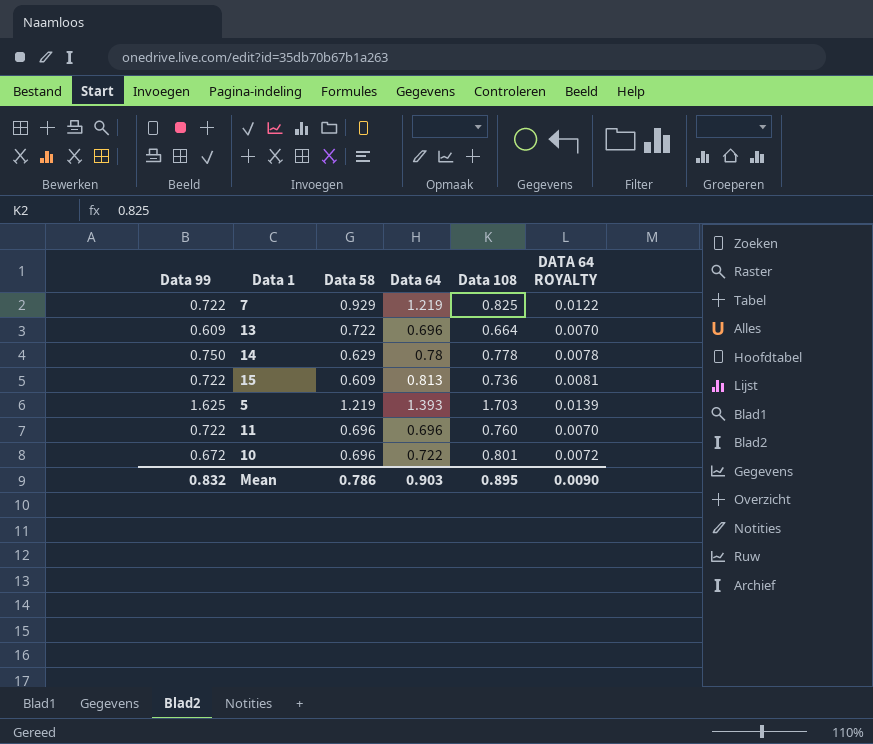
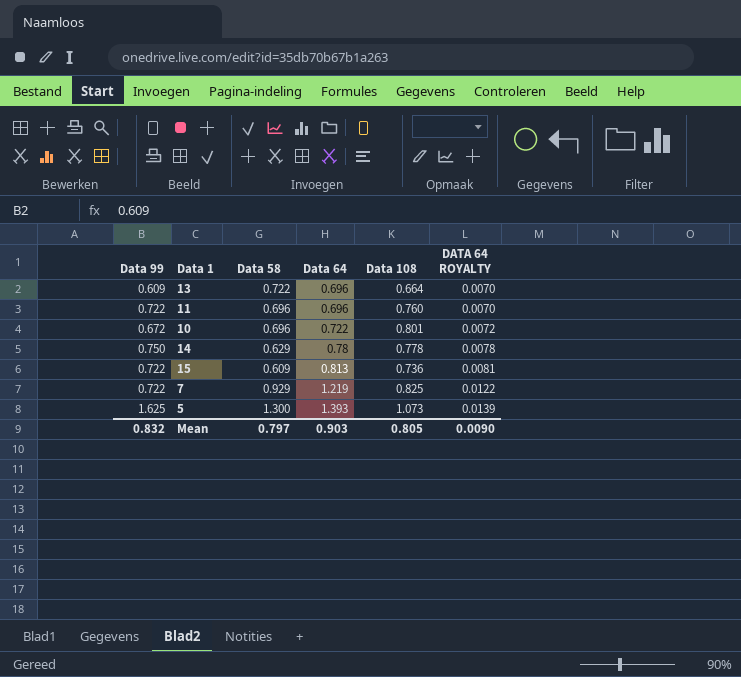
row order: none -> Data 64 ascending
5 | Data 58: 1.219 -> 1.300
5 | Data 108: 1.703 -> 1.073
Mean | Data 58: 0.786 -> 0.797
Mean | Data 108: 0.895 -> 0.805

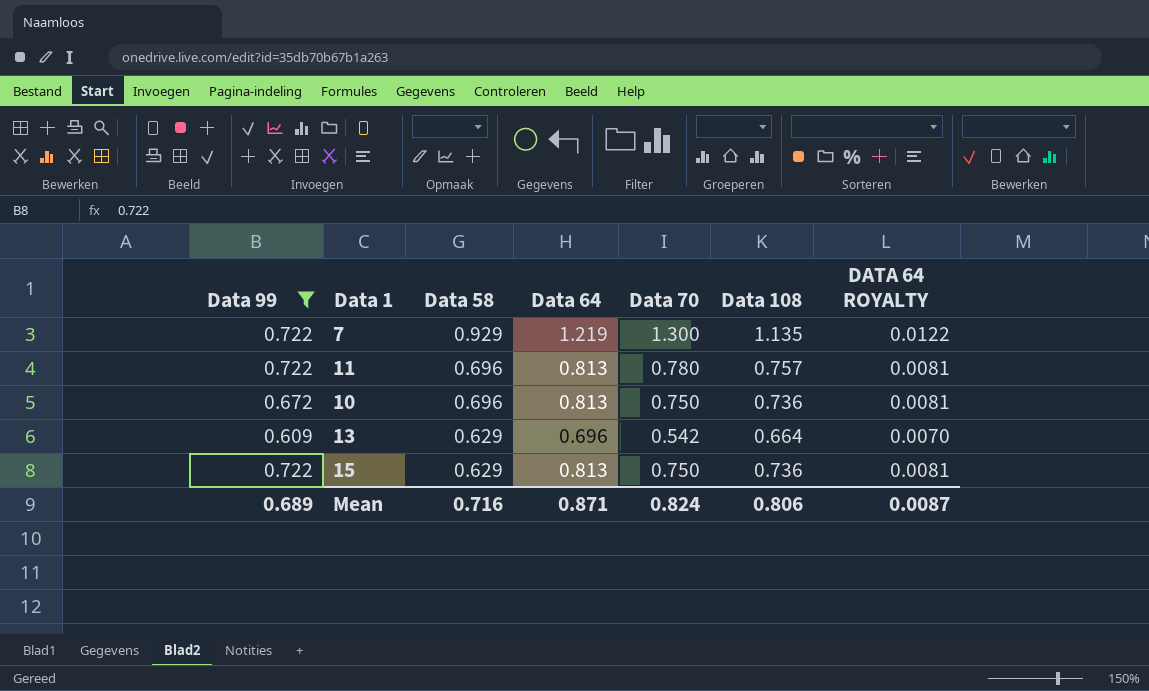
filter: none -> Data 99 <= 0.722
row order: Data 64 ascending -> Data 58 descending
column Data 70 | position: none -> 5
7 | Data 108: 0.825 -> 1.135
11 | Data 64: 0.696 -> 0.813
11 | Data 108: 0.760 -> 0.757
11 | DATA 64 ROYALTY: 0.0070 -> 0.0081
10 | Data 64: 0.722 -> 0.813
10 | Data 108: 0.801 -> 0.736
10 | DATA 64 ROYALTY: 0.0072 -> 0.0081
13 | Data 58: 0.722 -> 0.629
15 | Data 58: 0.609 -> 0.629
Mean | Data 99: 0.832 -> 0.689
Mean | Data 58: 0.797 -> 0.716
Mean | Data 64: 0.903 -> 0.871
Mean | Data 108: 0.805 -> 0.806
Mean | DATA 64 ROYALTY: 0.0090 -> 0.0087

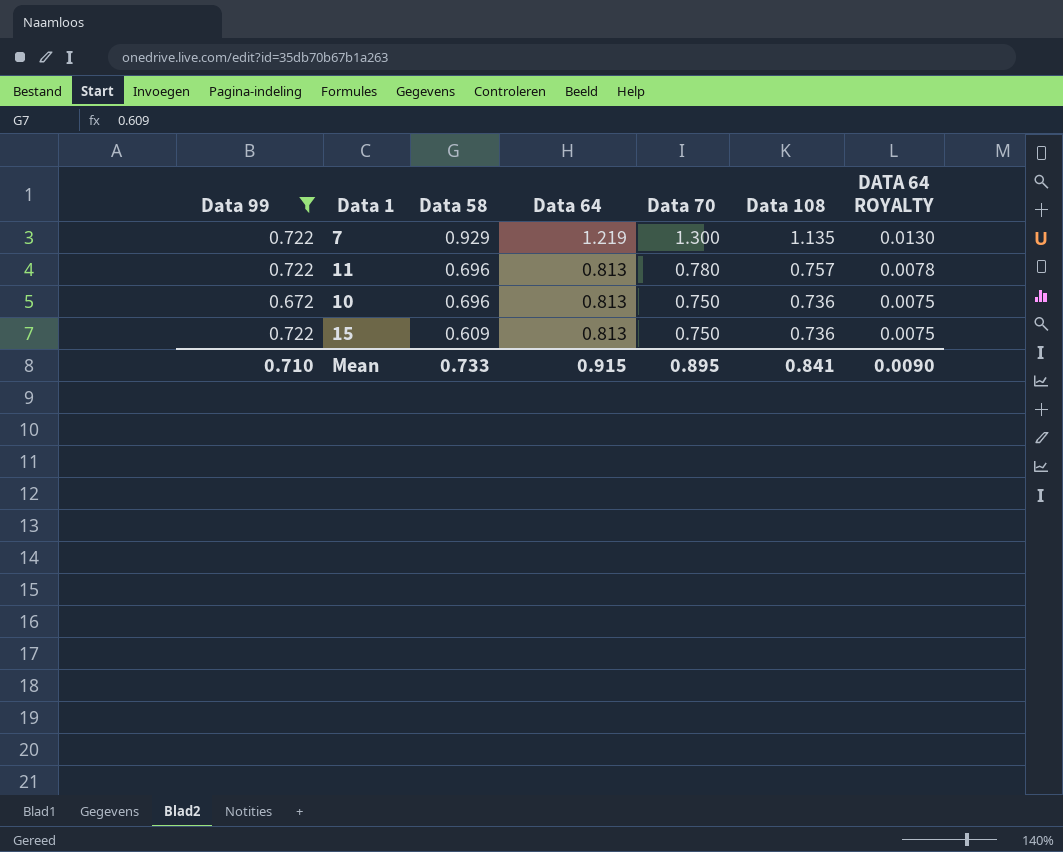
column DATA 64 ROYALTY | formula: [Data 64] * 0.01 -> [Data 70] * 0.01
row 13: 0.609 | 0.629 | 0.696 | 0.542 | 0.664 | 0.0070 -> none
15 | Data 58: 0.629 -> 0.609
Mean | Data 99: 0.689 -> 0.710
Mean | Data 58: 0.716 -> 0.733
Mean | Data 64: 0.871 -> 0.915
Mean | Data 70: 0.824 -> 0.895
Mean | Data 108: 0.806 -> 0.841
Mean | DATA 64 ROYALTY: 0.0087 -> 0.0090

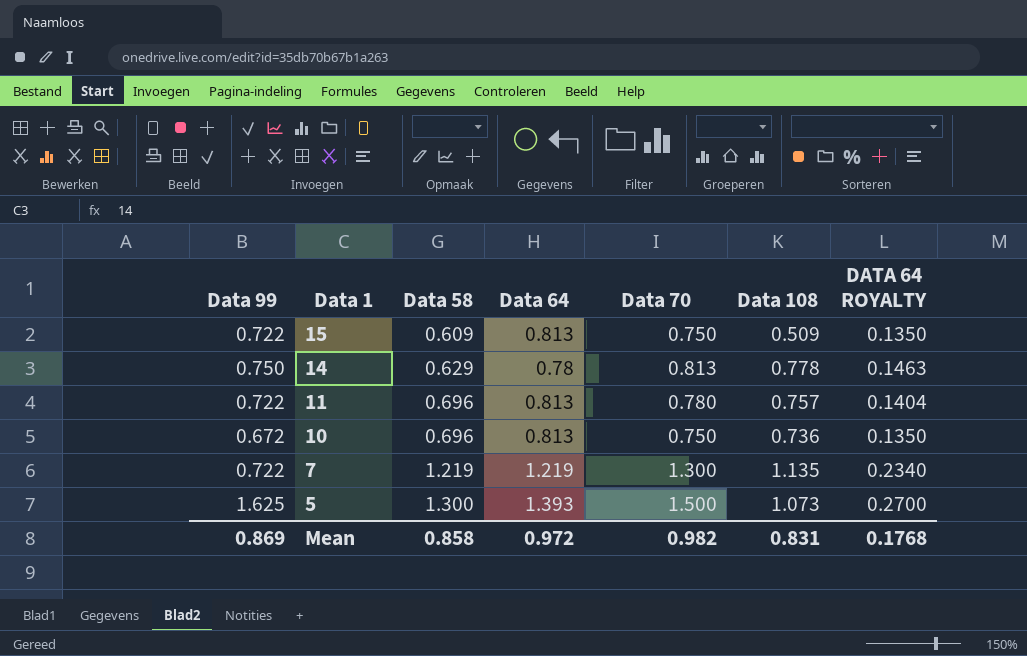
filter: Data 99 <= 0.722 -> none
row order: Data 58 descending -> Data 1 descending
column DATA 64 ROYALTY | formula: [Data 70] * 0.01 -> [Data 70] * 0.18
15 | Data 108: 0.736 -> 0.509
7 | Data 58: 0.929 -> 1.219
Mean | Data 99: 0.710 -> 0.869
Mean | Data 58: 0.733 -> 0.858
Mean | Data 64: 0.915 -> 0.972
Mean | Data 70: 0.895 -> 0.982
Mean | Data 108: 0.841 -> 0.831
Mean | DATA 64 ROYALTY: 0.0090 -> 0.1768

